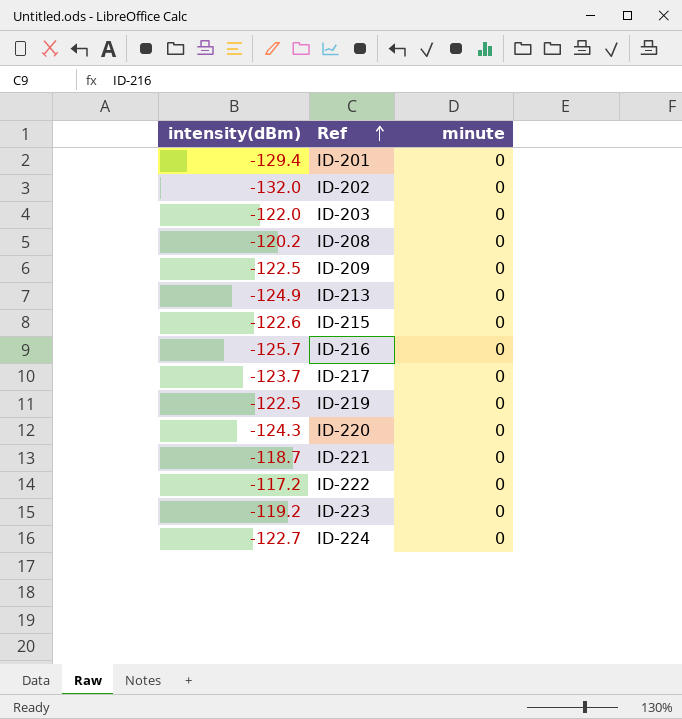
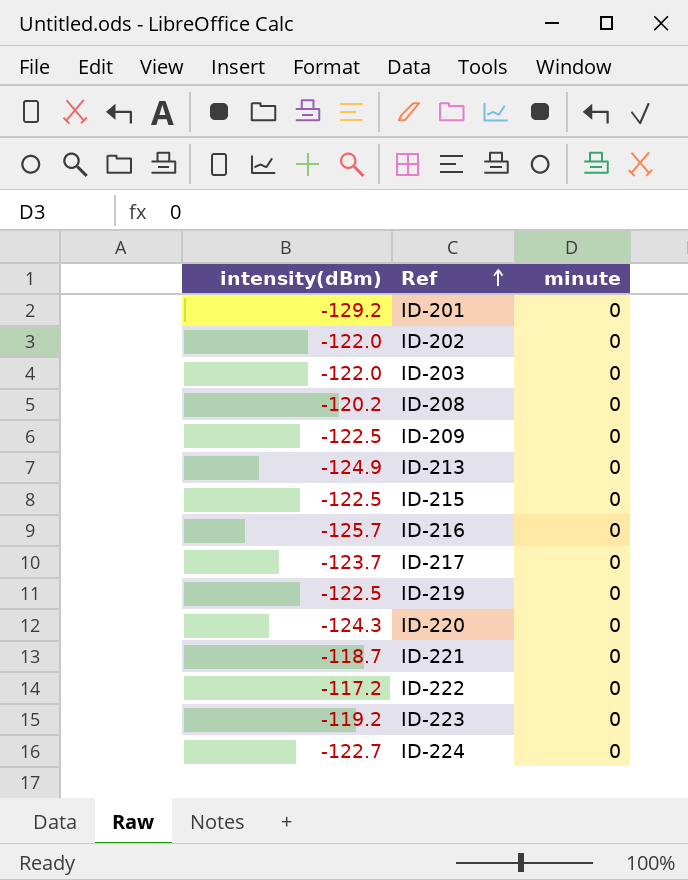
ID-201 | intensity(dBm): -129.4 -> -129.2
ID-202 | intensity(dBm): -132.0 -> -122.0
ID-215 | intensity(dBm): -122.6 -> -122.5

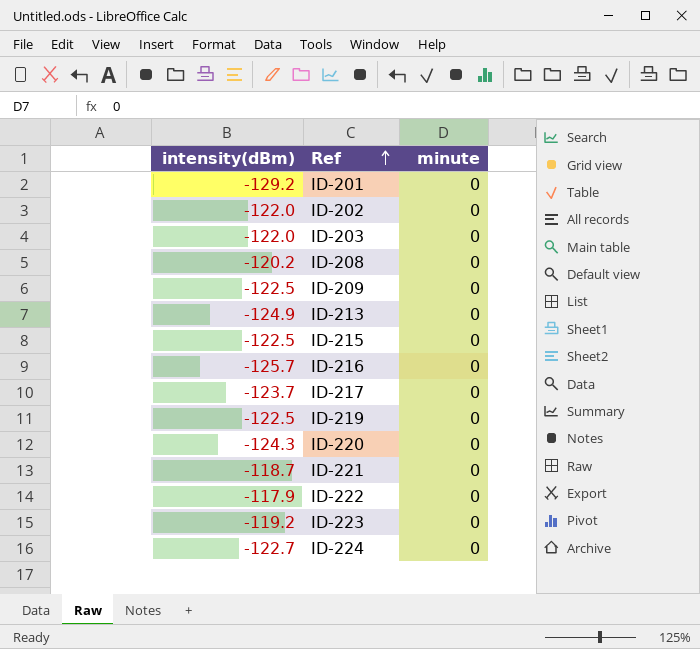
ID-222 | intensity(dBm): -117.2 -> -117.9

